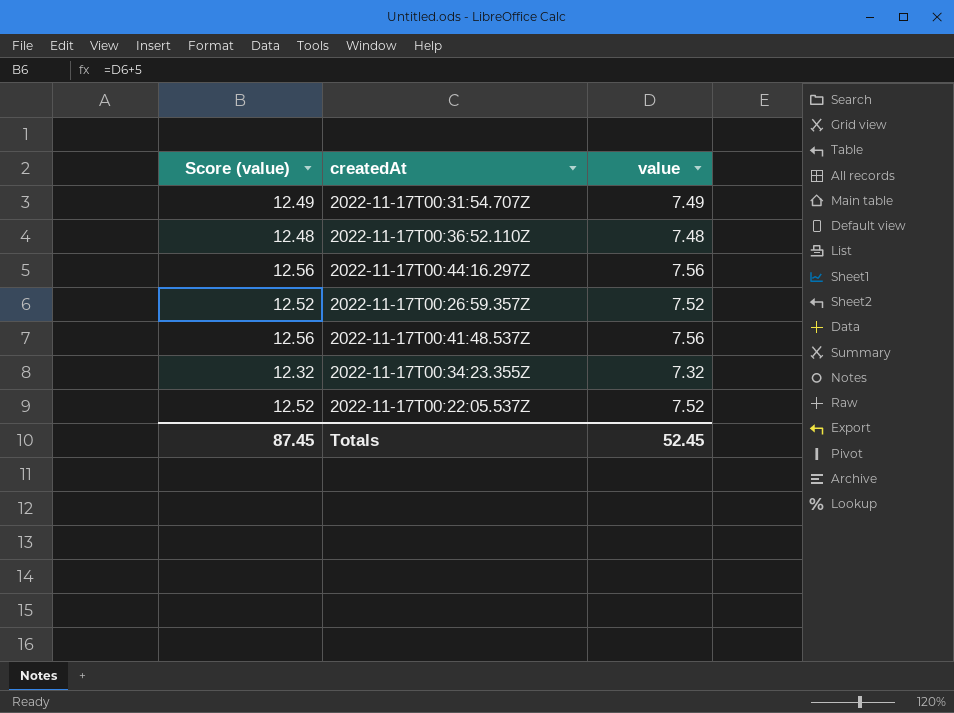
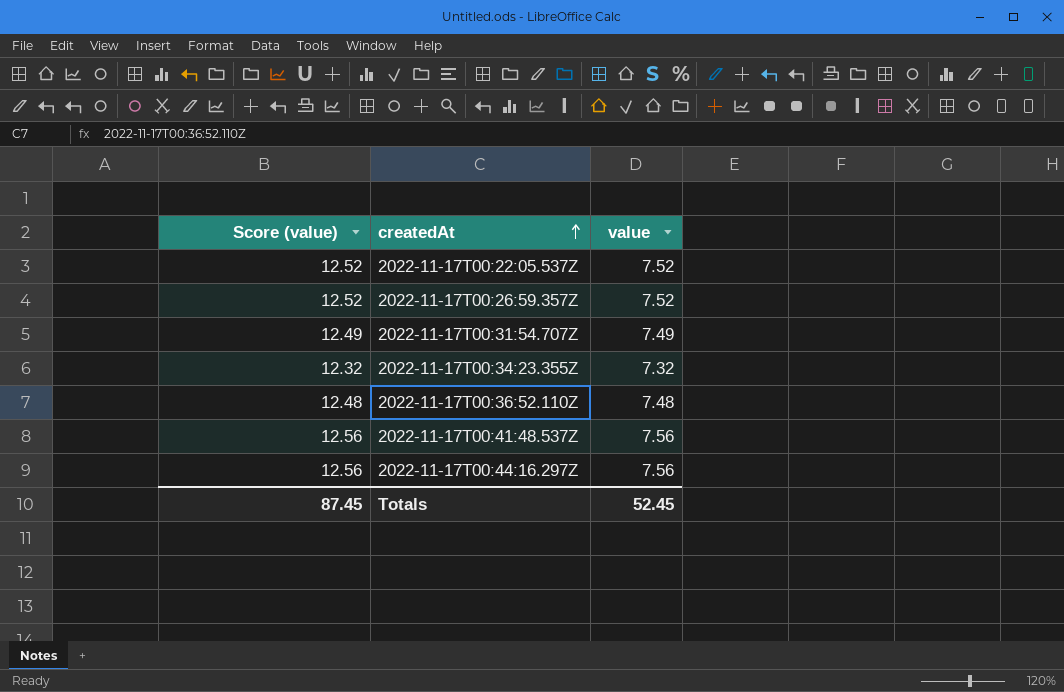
row order: none -> createdAt ascending

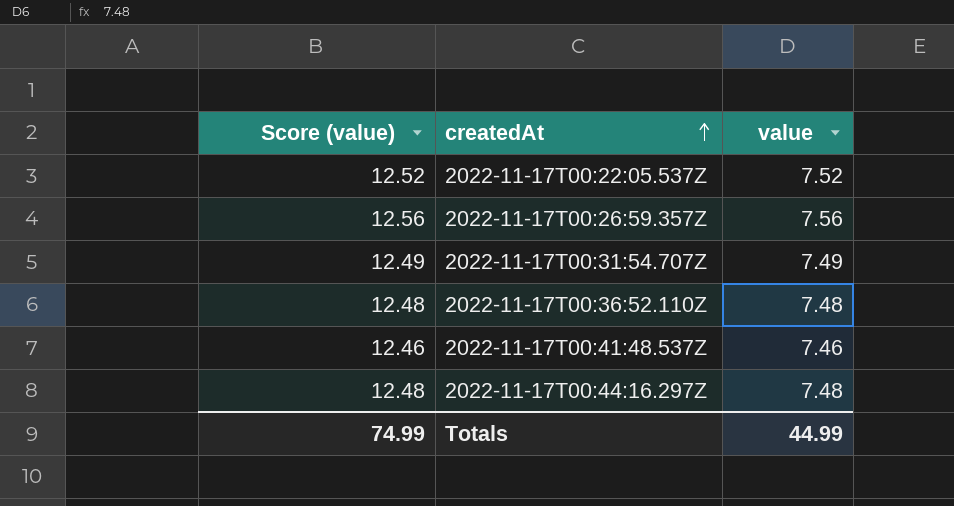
row 2022-11-17T00:34:23.355Z: 12.32 | 7.32 -> none
2022-11-17T00:26:59.357Z | Score (value): 12.52 -> 12.56
2022-11-17T00:26:59.357Z | value: 7.52 -> 7.56
2022-11-17T00:41:48.537Z | Score (value): 12.56 -> 12.46
2022-11-17T00:41:48.537Z | value: 7.56 -> 7.46
2022-11-17T00:44:16.297Z | Score (value): 12.56 -> 12.48
2022-11-17T00:44:16.297Z | value: 7.56 -> 7.48
Totals | Score (value): 87.45 -> 74.99
Totals | value: 52.45 -> 44.99

